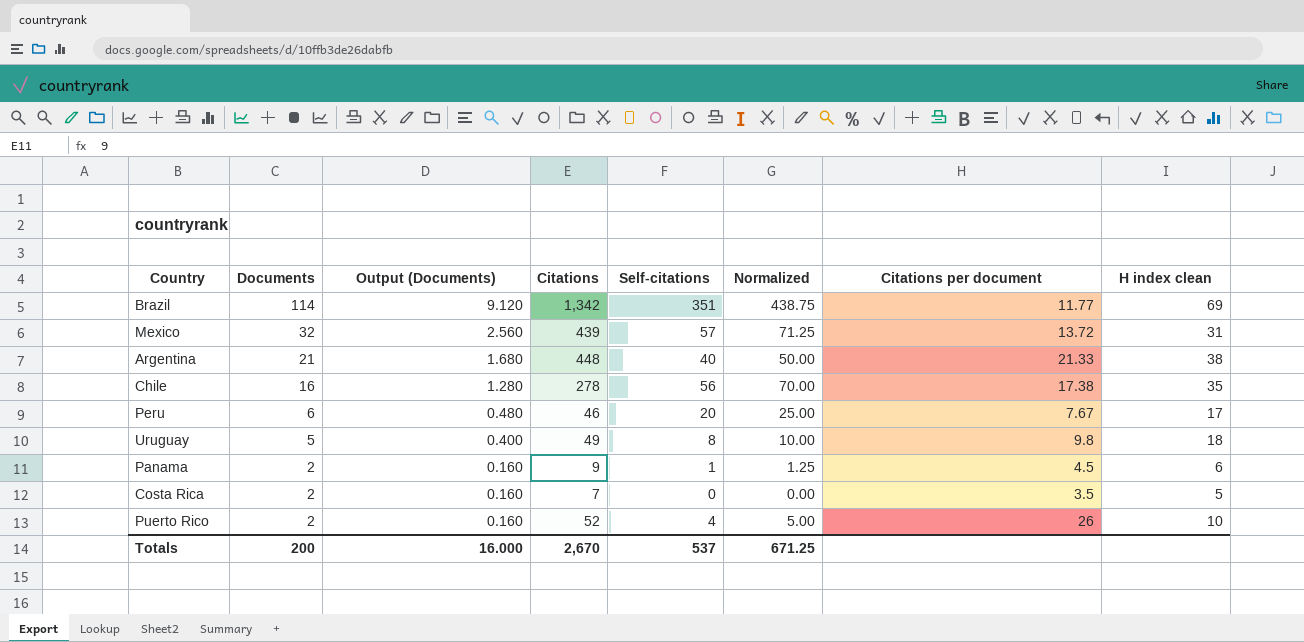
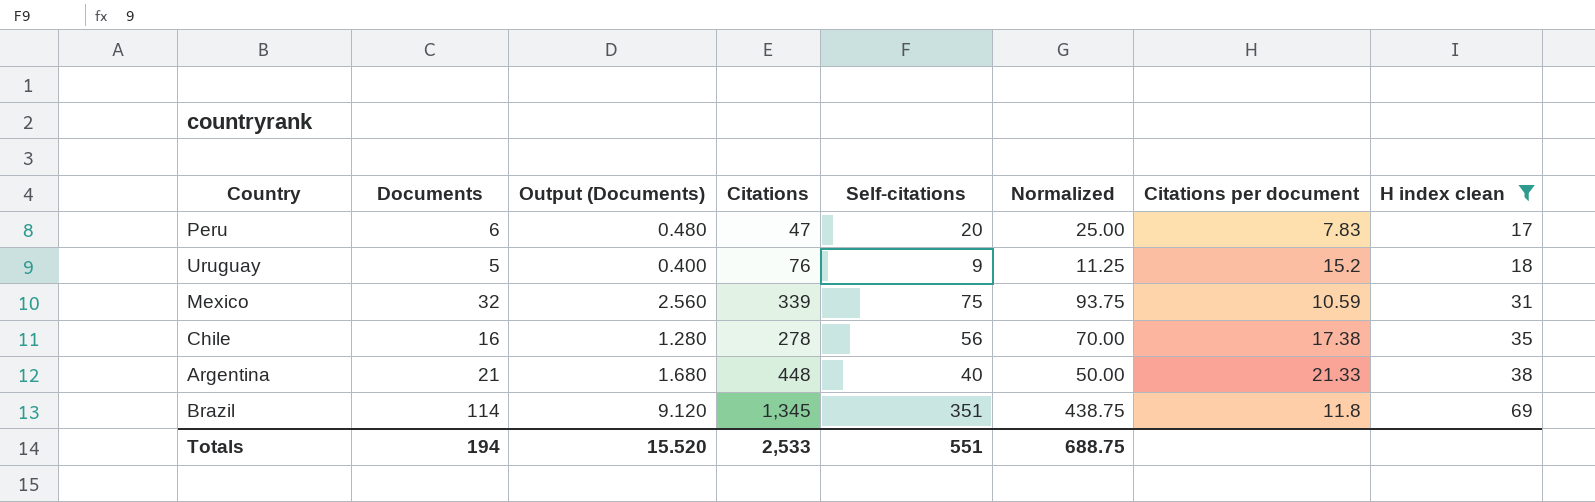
filter: none -> H index clean >= 17
row order: Documents descending -> H index clean ascending
Peru | Citations: 46 -> 47
Peru | Citations per document: 7.67 -> 7.83
Uruguay | Citations: 49 -> 76
Uruguay | Self-citations: 8 -> 9
Uruguay | Normalized: 10.00 -> 11.25
Uruguay | Citations per document: 9.8 -> 15.2
Mexico | Citations: 439 -> 339
Mexico | Self-citations: 57 -> 75
Mexico | Normalized: 71.25 -> 93.75
Mexico | Citations per document: 13.72 -> 10.59
Brazil | Citations: 1,342 -> 1,345
Brazil | Citations per document: 11.77 -> 11.8
Totals | Documents: 200 -> 194
Totals | Output (Documents): 16.000 -> 15.520
Totals | Citations: 2,670 -> 2,533
Totals | Self-citations: 537 -> 551
Totals | Normalized: 671.25 -> 688.75

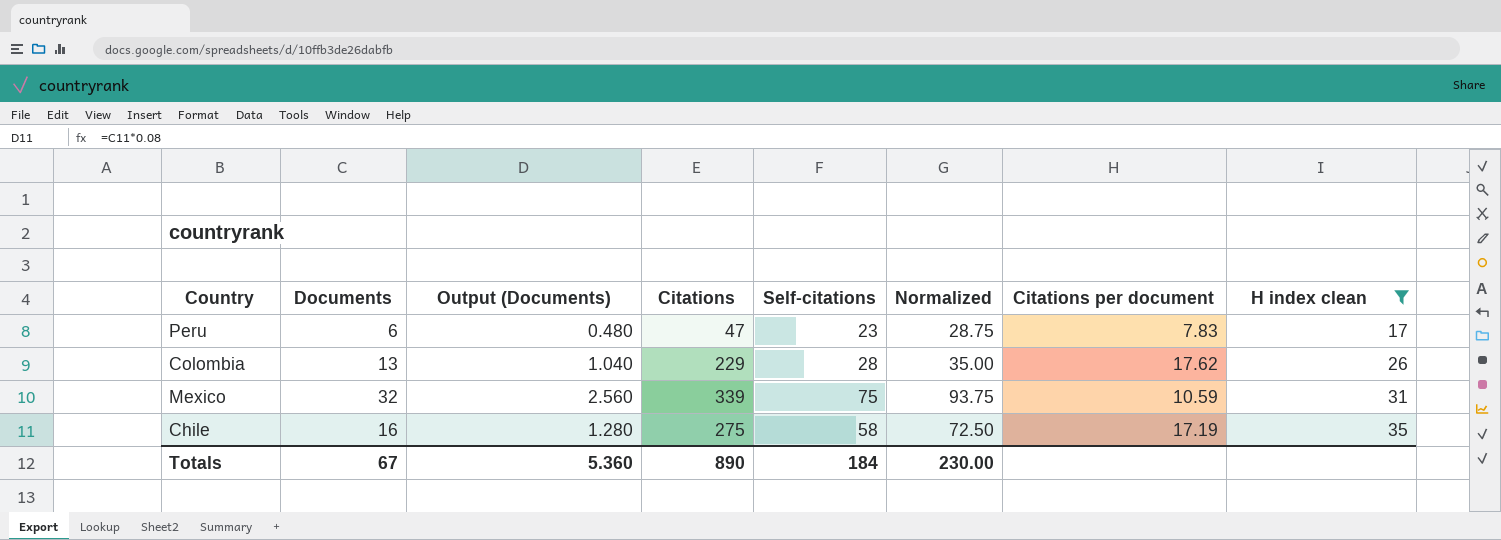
row Uruguay: 5 | 0.400 | 76 | 9 | 11.25 | 15.2 | 18 -> none
row Argentina: 21 | 1.680 | 448 | 40 | 50.00 | 21.33 | 38 -> none
row Brazil: 114 | 9.120 | 1,345 | 351 | 438.75 | 11.8 | 69 -> none
Peru | Self-citations: 20 -> 23
Peru | Normalized: 25.00 -> 28.75
row Colombia: none -> 13 | 1.040 | 229 | 28 | 35.00 | 17.62 | 26
Chile | Citations: 278 -> 275
Chile | Self-citations: 56 -> 58
Chile | Normalized: 70.00 -> 72.50
Chile | Citations per document: 17.38 -> 17.19
Totals | Documents: 194 -> 67
Totals | Output (Documents): 15.520 -> 5.360
Totals | Citations: 2,533 -> 890
Totals | Self-citations: 551 -> 184
Totals | Normalized: 688.75 -> 230.00

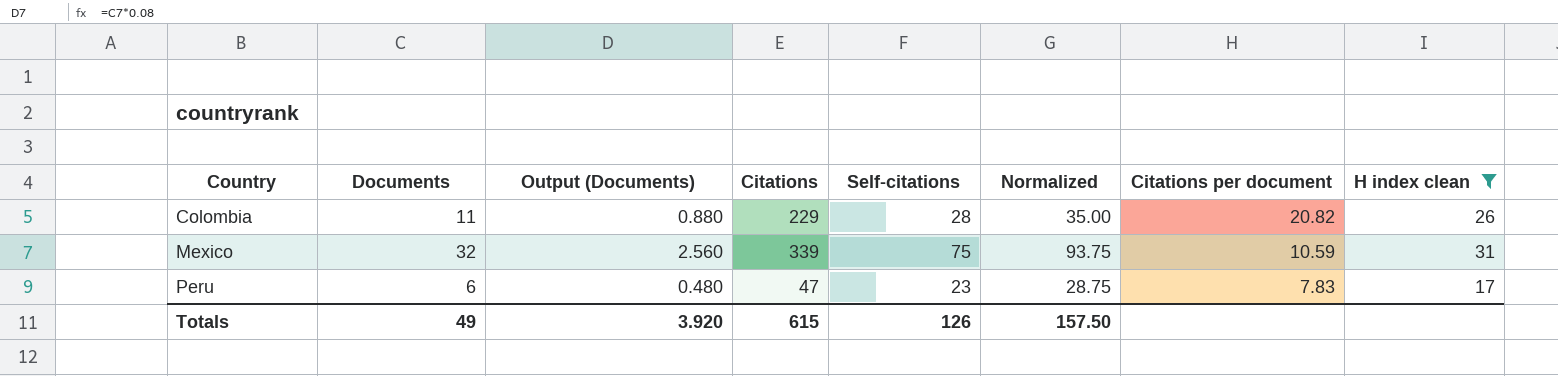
row order: H index clean ascending -> Country ascending
row Chile: 16 | 1.280 | 275 | 58 | 72.50 | 17.19 | 35 -> none
Colombia | Documents: 13 -> 11
Colombia | Output (Documents): 1.040 -> 0.880
Colombia | Citations per document: 17.62 -> 20.82
Totals | Documents: 67 -> 49
Totals | Output (Documents): 5.360 -> 3.920
Totals | Citations: 890 -> 615
Totals | Self-citations: 184 -> 126
Totals | Normalized: 230.00 -> 157.50

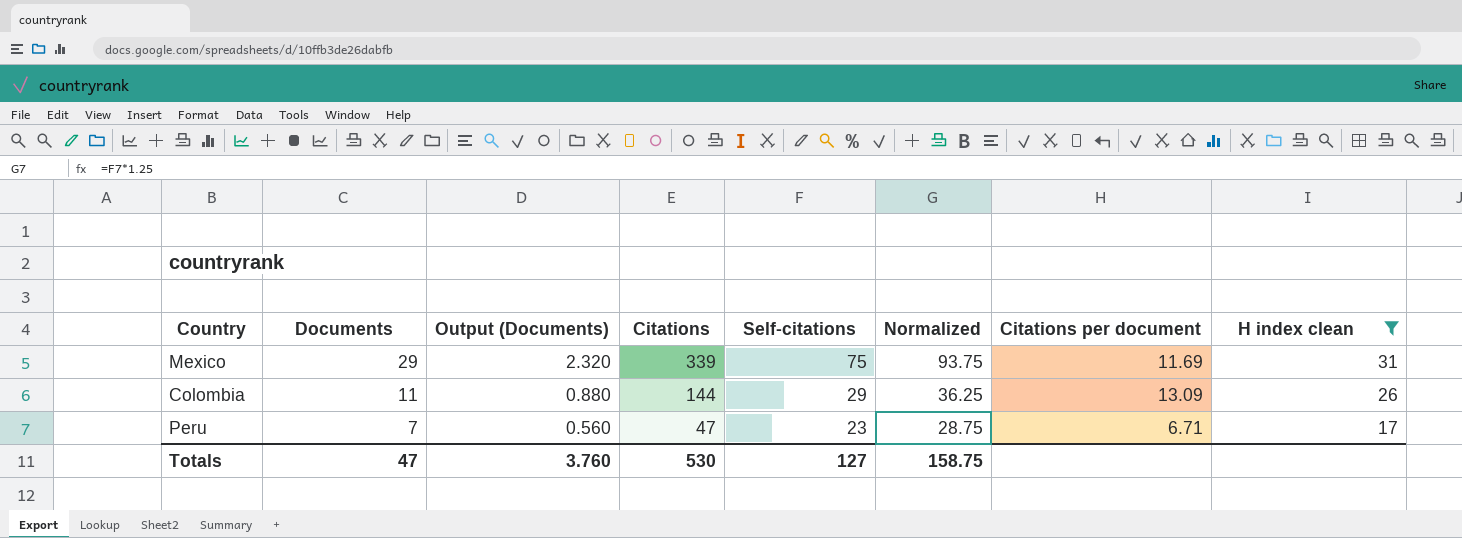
row order: Country ascending -> Documents descending
Mexico | Documents: 32 -> 29
Mexico | Output (Documents): 2.560 -> 2.320
Mexico | Citations per document: 10.59 -> 11.69
Colombia | Citations: 229 -> 144
Colombia | Self-citations: 28 -> 29
Colombia | Normalized: 35.00 -> 36.25
Colombia | Citations per document: 20.82 -> 13.09
Peru | Documents: 6 -> 7
Peru | Output (Documents): 0.480 -> 0.560
Peru | Citations per document: 7.83 -> 6.71
Totals | Documents: 49 -> 47
Totals | Output (Documents): 3.920 -> 3.760
Totals | Citations: 615 -> 530
Totals | Self-citations: 126 -> 127
Totals | Normalized: 157.50 -> 158.75

